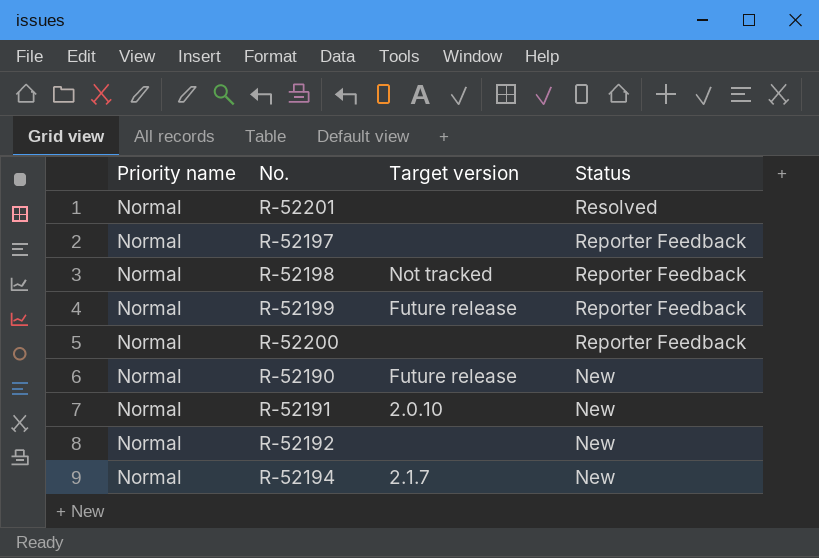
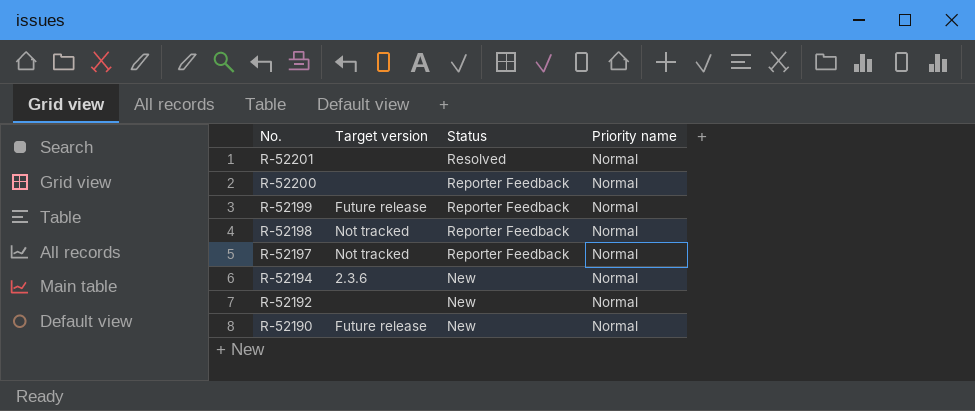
row order: Status descending -> No. descending
column Priority name | position: 1 -> 4
row R-52191: Normal | 2.0.10 | New -> none
R-52197 | Target version: none -> Not tracked
R-52194 | Target version: 2.1.7 -> 2.3.6

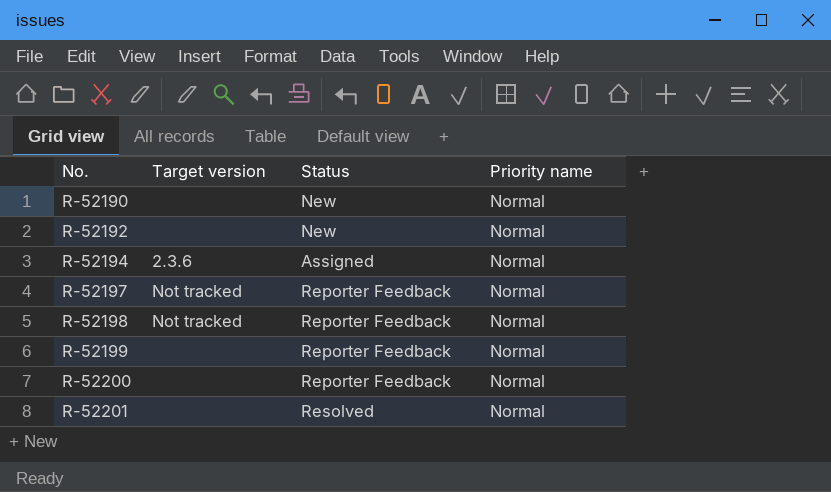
row order: No. descending -> No. ascending
R-52190 | Target version: Future release -> none
R-52194 | Status: New -> Assigned
R-52199 | Target version: Future release -> none

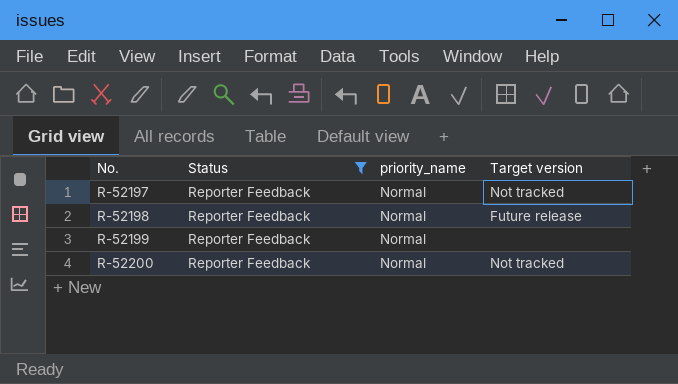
filter: none -> Status = Reporter Feedback
column name: Priority name -> priority_name
column Target version | position: 2 -> 4
R-52198 | Target version: Not tracked -> Future release
R-52200 | Target version: none -> Not tracked

